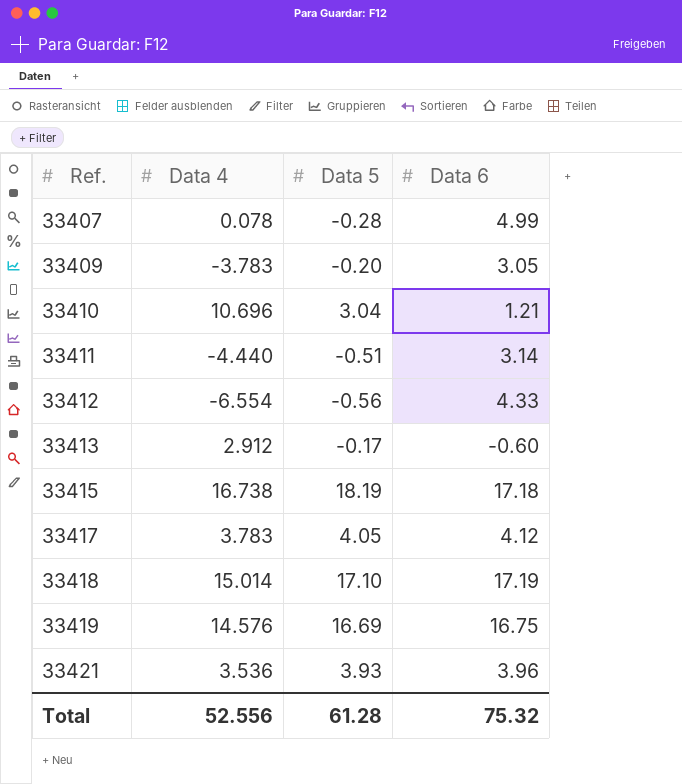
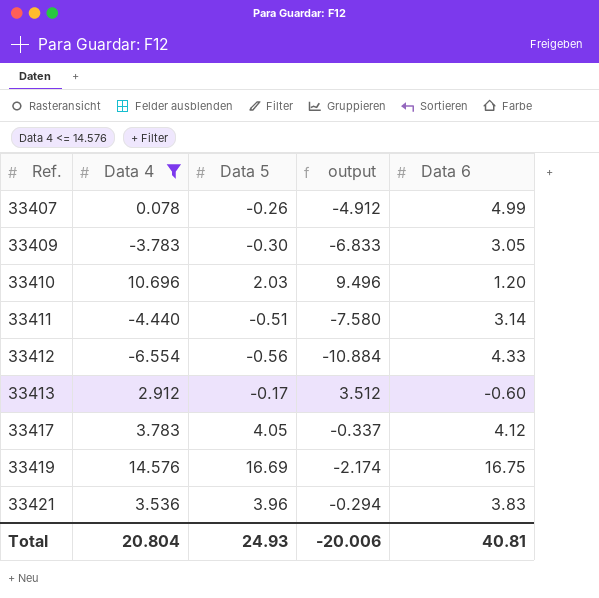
filter: none -> Data 4 <= 14.576
column output | formula: none -> [Data 4] - [Data 6]
33407 | Data 5: -0.28 -> -0.26
33409 | Data 5: -0.20 -> -0.30
33410 | Data 5: 3.04 -> 2.03
33410 | Data 6: 1.21 -> 1.20
33421 | Data 5: 3.93 -> 3.96
33421 | Data 6: 3.96 -> 3.83
Total | Data 4: 52.556 -> 20.804
Total | Data 5: 61.28 -> 24.93
Total | Data 6: 75.32 -> 40.81

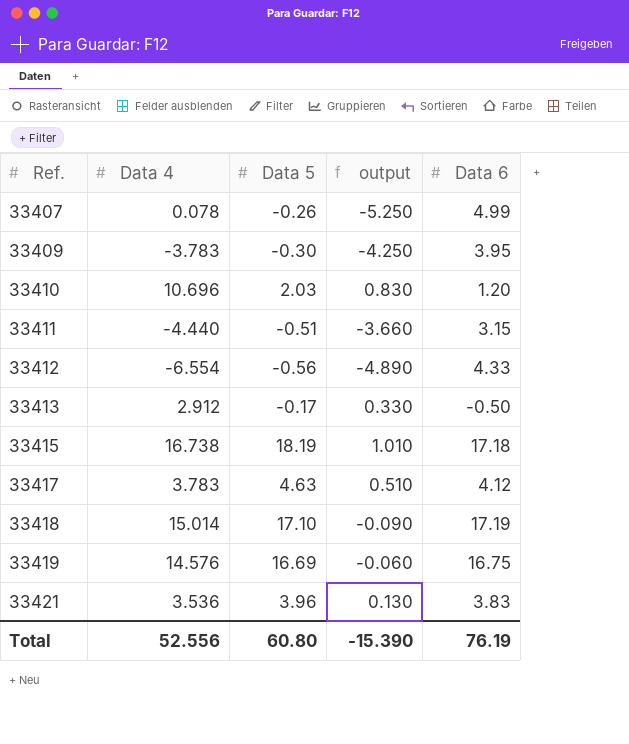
filter: Data 4 <= 14.576 -> none
column output | formula: [Data 4] - [Data 6] -> [Data 5] - [Data 6]
33409 | Data 6: 3.05 -> 3.95
33411 | Data 6: 3.14 -> 3.15
33413 | Data 6: -0.60 -> -0.50
33417 | Data 5: 4.05 -> 4.63
Total | Data 4: 20.804 -> 52.556
Total | Data 5: 24.93 -> 60.80
Total | output: -20.006 -> -15.390
Total | Data 6: 40.81 -> 76.19

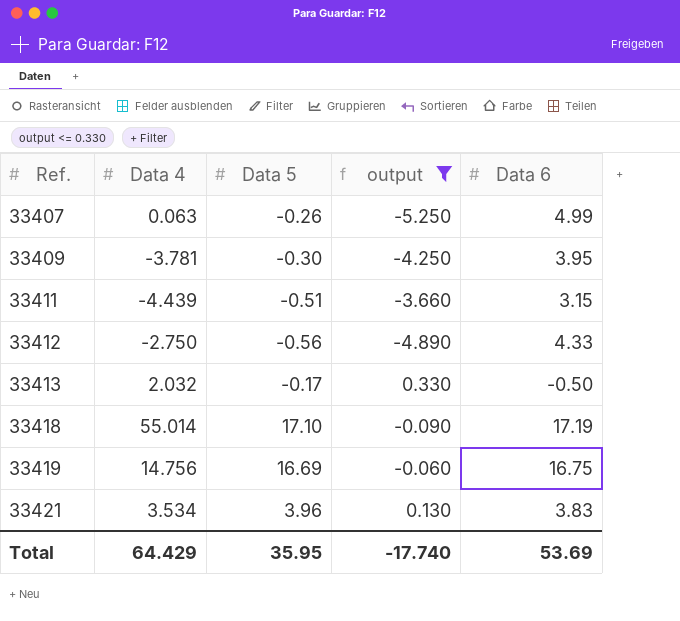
filter: none -> output <= 0.330
33407 | Data 4: 0.078 -> 0.063
33409 | Data 4: -3.783 -> -3.781
33411 | Data 4: -4.440 -> -4.439
33412 | Data 4: -6.554 -> -2.750
33413 | Data 4: 2.912 -> 2.032
33418 | Data 4: 15.014 -> 55.014
33419 | Data 4: 14.576 -> 14.756
33421 | Data 4: 3.536 -> 3.534
Total | Data 4: 52.556 -> 64.429
Total | Data 5: 60.80 -> 35.95
Total | output: -15.390 -> -17.740
Total | Data 6: 76.19 -> 53.69

